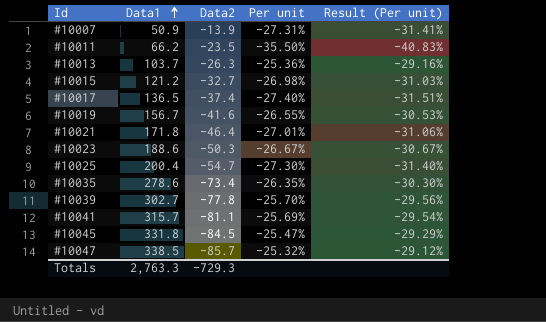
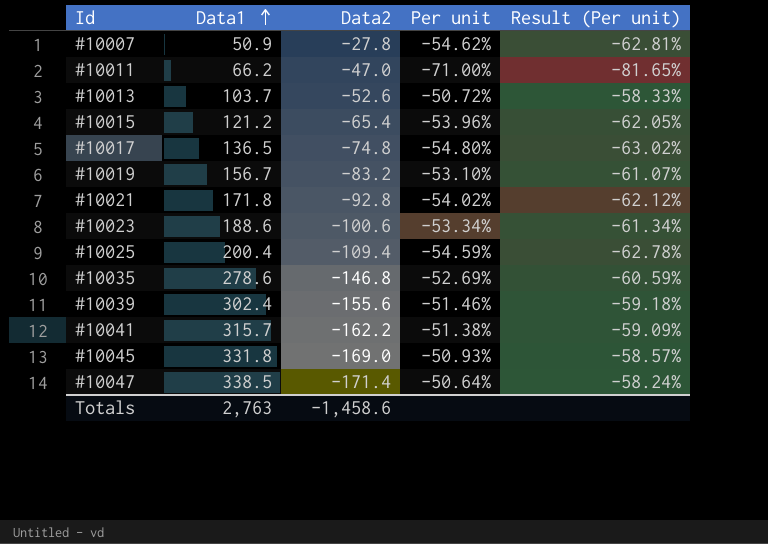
#10007 | Data2: -13.9 -> -27.8
#10007 | Per unit: -27.31% -> -54.62%
#10007 | Result (Per unit): -31.41% -> -62.81%
#10011 | Data2: -23.5 -> -47.0
#10011 | Per unit: -35.50% -> -71.00%
#10011 | Result (Per unit): -40.83% -> -81.65%
#10013 | Data2: -26.3 -> -52.6
#10013 | Per unit: -25.36% -> -50.72%
#10013 | Result (Per unit): -29.16% -> -58.33%
#10015 | Data2: -32.7 -> -65.4
#10015 | Per unit: -26.98% -> -53.96%
#10015 | Result (Per unit): -31.03% -> -62.05%
#10017 | Data2: -37.4 -> -74.8
#10017 | Per unit: -27.40% -> -54.80%
#10017 | Result (Per unit): -31.51% -> -63.02%
#10019 | Data2: -41.6 -> -83.2
#10019 | Per unit: -26.55% -> -53.10%
#10019 | Result (Per unit): -30.53% -> -61.07%
#10021 | Data2: -46.4 -> -92.8
#10021 | Per unit: -27.01% -> -54.02%
#10021 | Result (Per unit): -31.06% -> -62.12%
#10023 | Data2: -50.3 -> -100.6
#10023 | Per unit: -26.67% -> -53.34%
#10023 | Result (Per unit): -30.67% -> -61.34%
#10025 | Data2: -54.7 -> -109.4
#10025 | Per unit: -27.30% -> -54.59%
#10025 | Result (Per unit): -31.40% -> -62.78%
#10035 | Data2: -73.4 -> -146.8
#10035 | Per unit: -26.35% -> -52.69%
#10035 | Result (Per unit): -30.30% -> -60.59%
#10039 | Data1: 302.7 -> 302.4
#10039 | Data2: -77.8 -> -155.6
#10039 | Per unit: -25.70% -> -51.46%
#10039 | Result (Per unit): -29.56% -> -59.18%
#10041 | Data2: -81.1 -> -162.2
#10041 | Per unit: -25.69% -> -51.38%
#10041 | Result (Per unit): -29.54% -> -59.09%
#10045 | Data2: -84.5 -> -169.0
#10045 | Per unit: -25.47% -> -50.93%
#10045 | Result (Per unit): -29.29% -> -58.57%
#10047 | Data2: -85.7 -> -171.4
#10047 | Per unit: -25.32% -> -50.64%
#10047 | Result (Per unit): -29.12% -> -58.24%
Totals | Data1: 2,763.3 -> 2,763
Totals | Data2: -729.3 -> -1,458.6

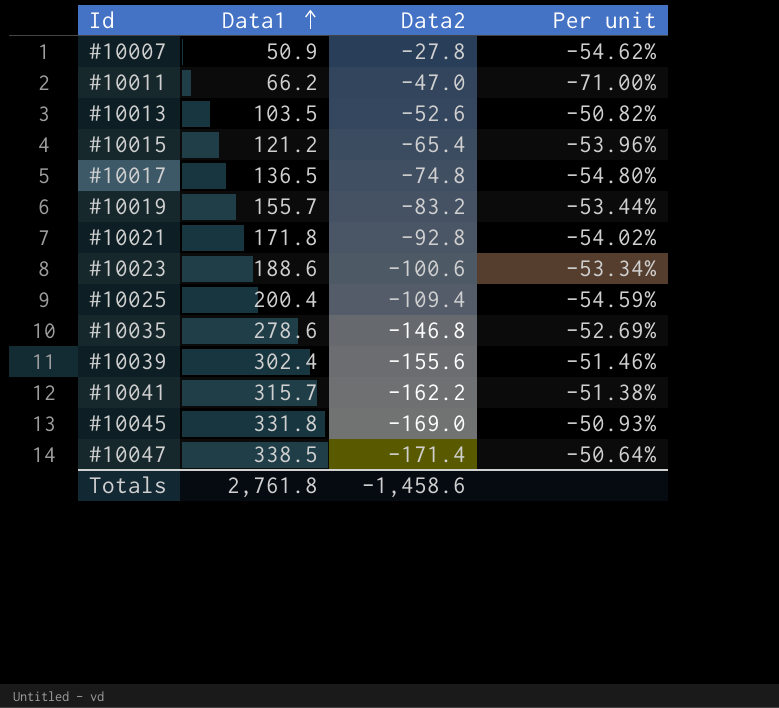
column Result (Per unit) | formula: [Per unit] * 1.15 -> none
#10013 | Data1: 103.7 -> 103.5
#10013 | Per unit: -50.72% -> -50.82%
#10019 | Data1: 156.7 -> 155.7
#10019 | Per unit: -53.10% -> -53.44%
Totals | Data1: 2,763 -> 2,761.8

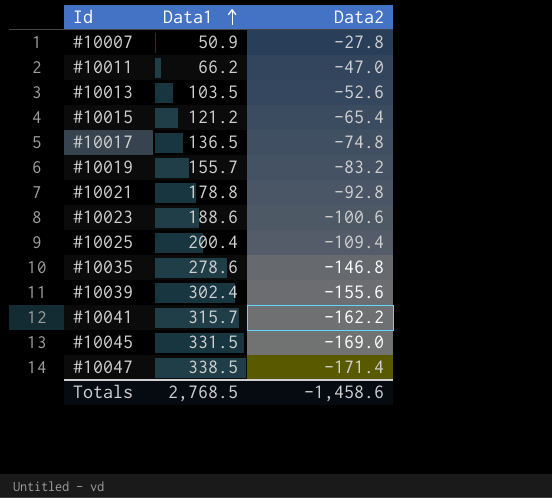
column Per unit | formula: [Data2] / [Data1] -> none
#10021 | Data1: 171.8 -> 178.8
#10045 | Data1: 331.8 -> 331.5
Totals | Data1: 2,761.8 -> 2,768.5

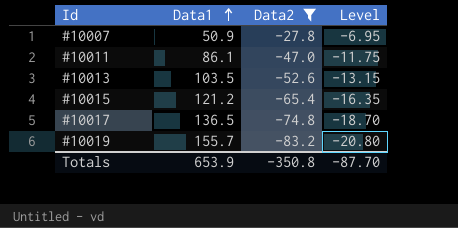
filter: none -> Data2 >= -83.2
column Level | formula: none -> [Data2] * 0.25
#10011 | Data1: 66.2 -> 86.1
Totals | Data1: 2,768.5 -> 653.9
Totals | Data2: -1,458.6 -> -350.8

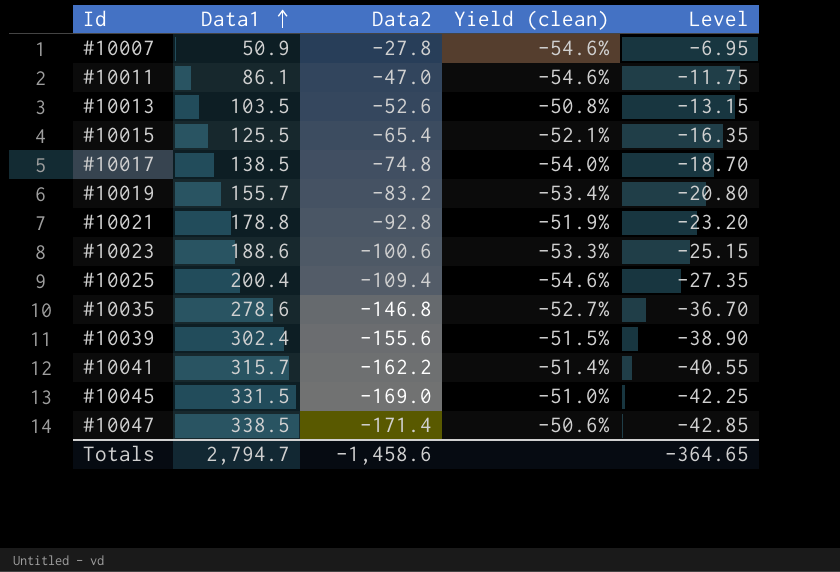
filter: Data2 >= -83.2 -> none
column Yield (clean) | formula: none -> [Data2] / [Data1]
#10015 | Data1: 121.2 -> 125.5
#10017 | Data1: 136.5 -> 138.5
Totals | Data1: 653.9 -> 2,794.7
Totals | Data2: -350.8 -> -1,458.6
Totals | Level: -87.70 -> -364.65

